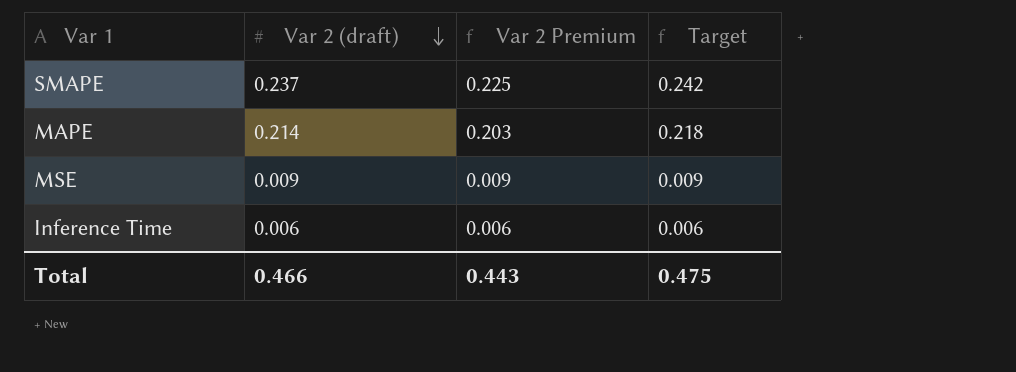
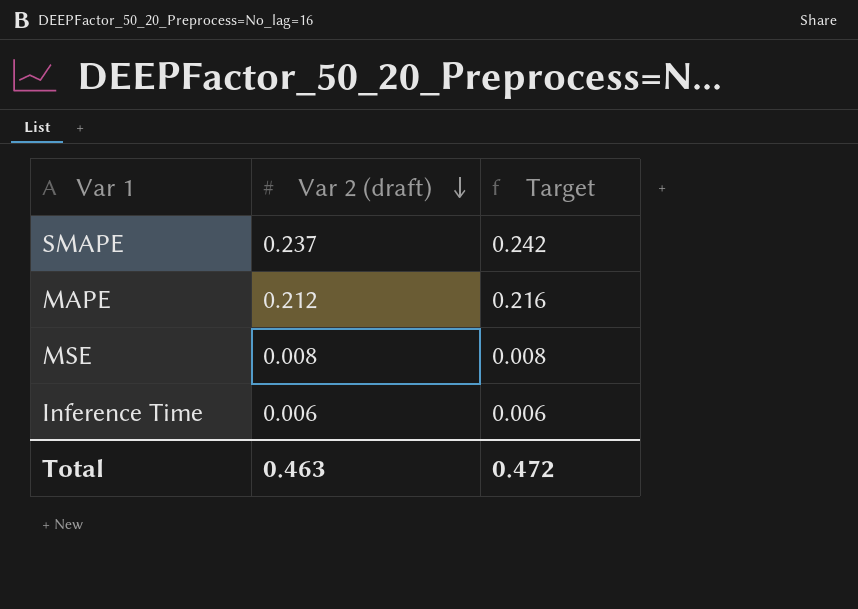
column Var 2 Premium | formula: [Var 2 (draft)] * 0.95 -> none
MAPE | Var 2 (draft): 0.214 -> 0.212
MAPE | Target: 0.218 -> 0.216
MSE | Var 2 (draft): 0.009 -> 0.008
MSE | Target: 0.009 -> 0.008
Total | Var 2 (draft): 0.466 -> 0.463
Total | Target: 0.475 -> 0.472

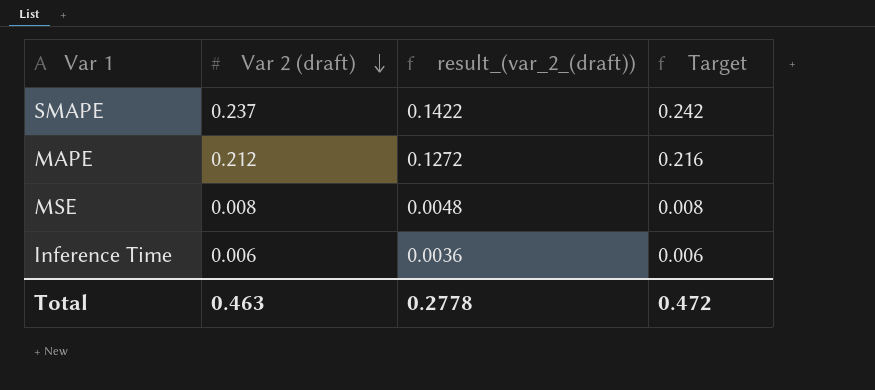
column result_(var_2_(draft)) | formula: none -> [Var 2 (draft)] * 0.6

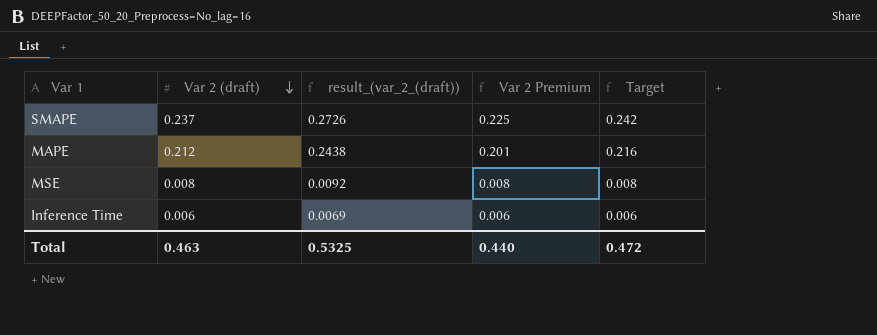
column result_(var_2_(draft)) | formula: [Var 2 (draft)] * 0.6 -> [Var 2 (draft)] * 1.15
column Var 2 Premium | formula: none -> [Var 2 (draft)] * 0.95
Total | result_(var_2_(draft)): 0.2778 -> 0.5325

